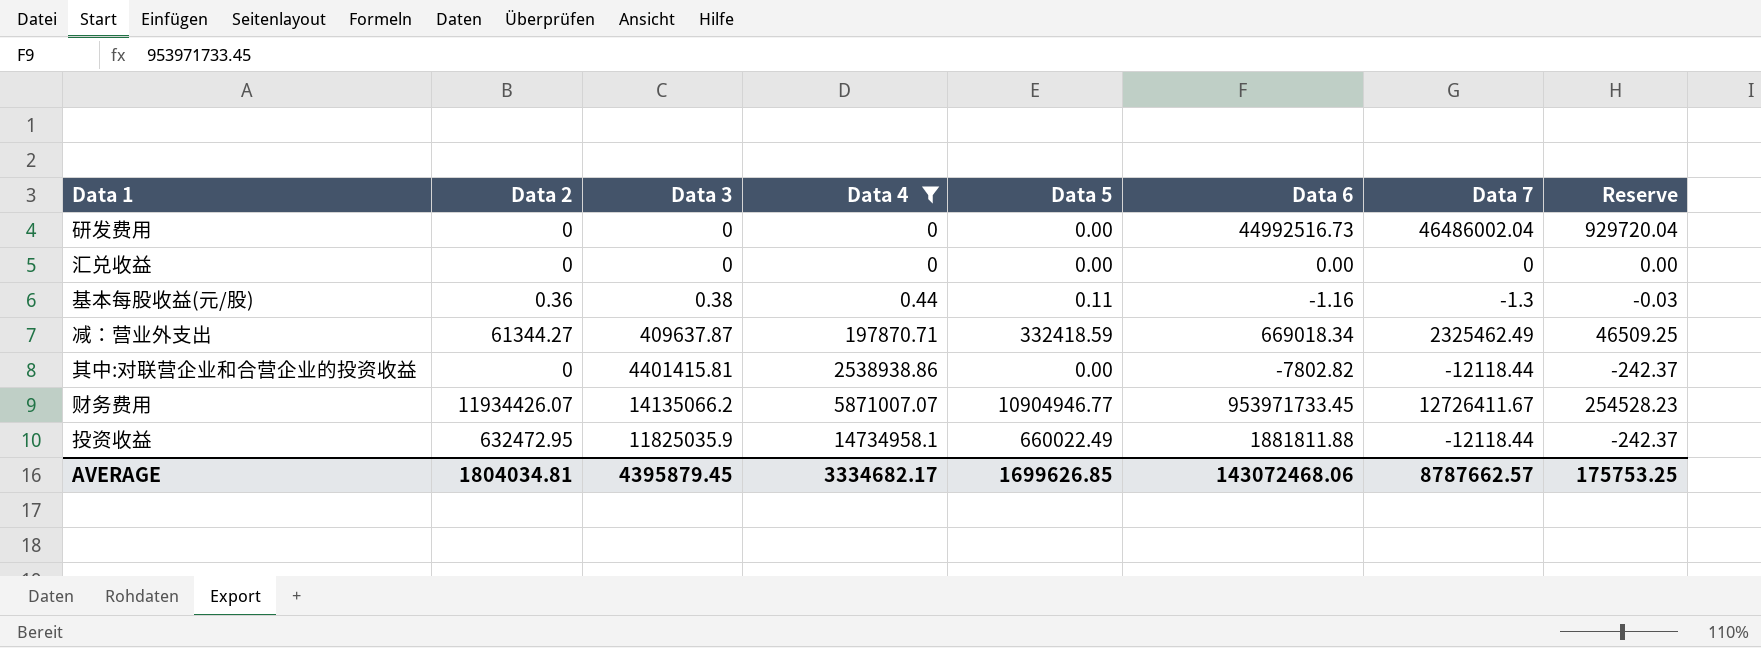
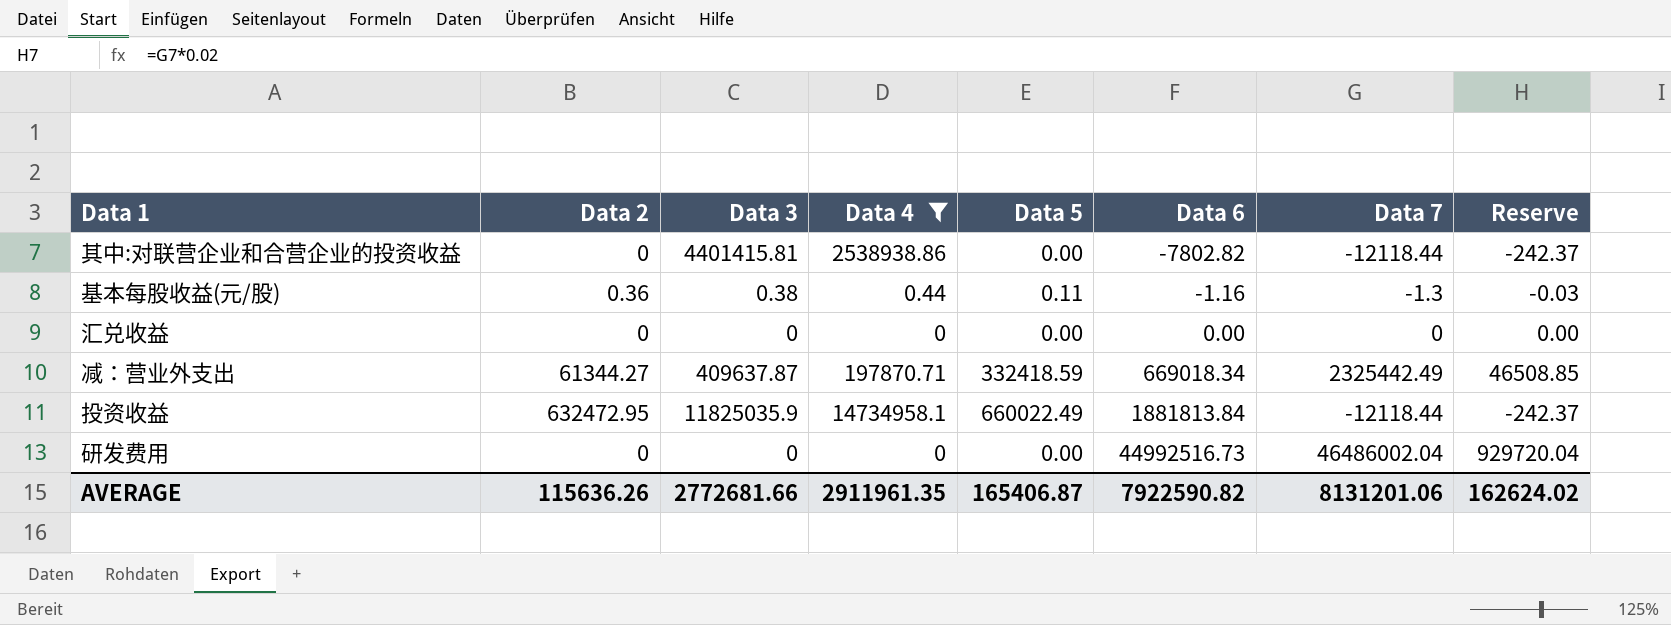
row order: Data 4 ascending -> Data 6 ascending
row 财务费用: 11934426.07 | 14135066.2 | 5871007.07 | 10904946.77 | 953971733.45 | 12726411.67 | 254528.23 -> none
减：营业外支出 | Data 7: 2325462.49 -> 2325442.49
减：营业外支出 | Reserve: 46509.25 -> 46508.85
投资收益 | Data 6: 1881811.88 -> 1881813.84
AVERAGE | Data 2: 1804034.81 -> 115636.26
AVERAGE | Data 3: 4395879.45 -> 2772681.66
AVERAGE | Data 4: 3334682.17 -> 2911961.35
AVERAGE | Data 5: 1699626.85 -> 165406.87
AVERAGE | Data 6: 143072468.06 -> 7922590.82
AVERAGE | Data 7: 8787662.57 -> 8131201.06
AVERAGE | Reserve: 175753.25 -> 162624.02

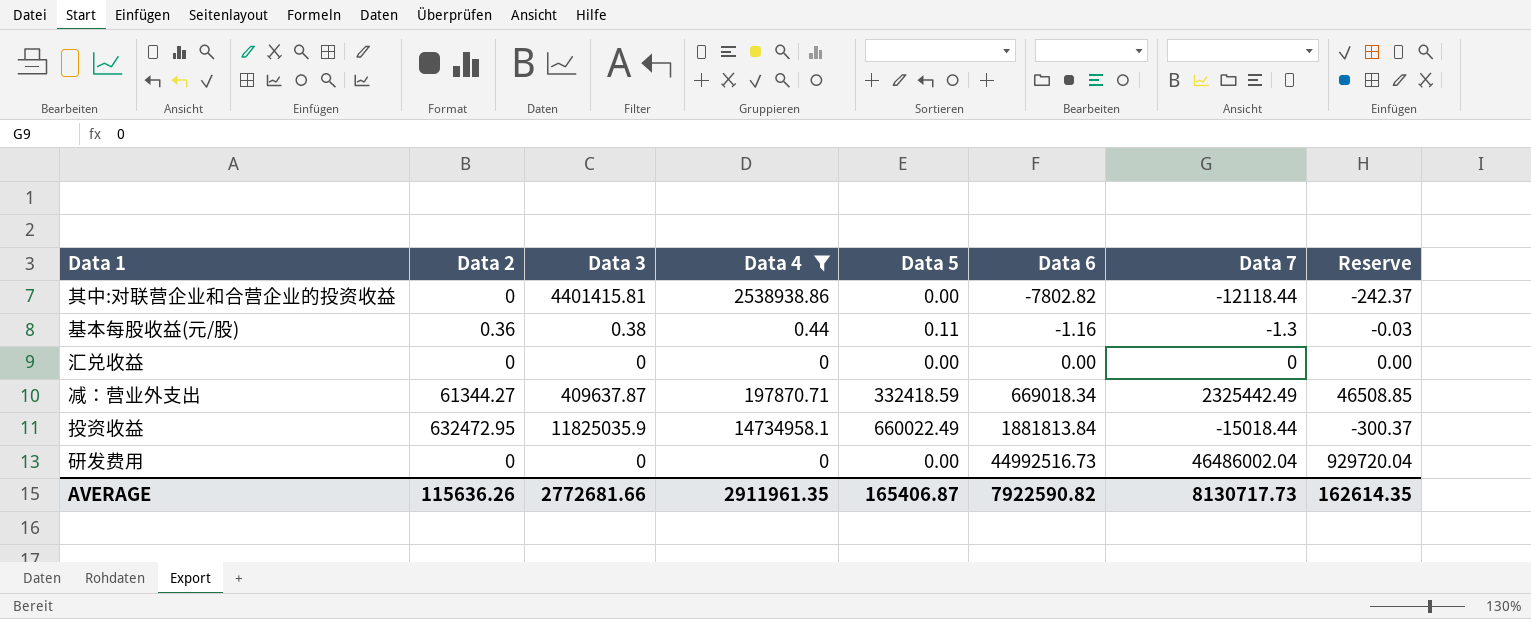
投资收益 | Data 7: -12118.44 -> -15018.44
投资收益 | Reserve: -242.37 -> -300.37
AVERAGE | Data 7: 8131201.06 -> 8130717.73
AVERAGE | Reserve: 162624.02 -> 162614.35

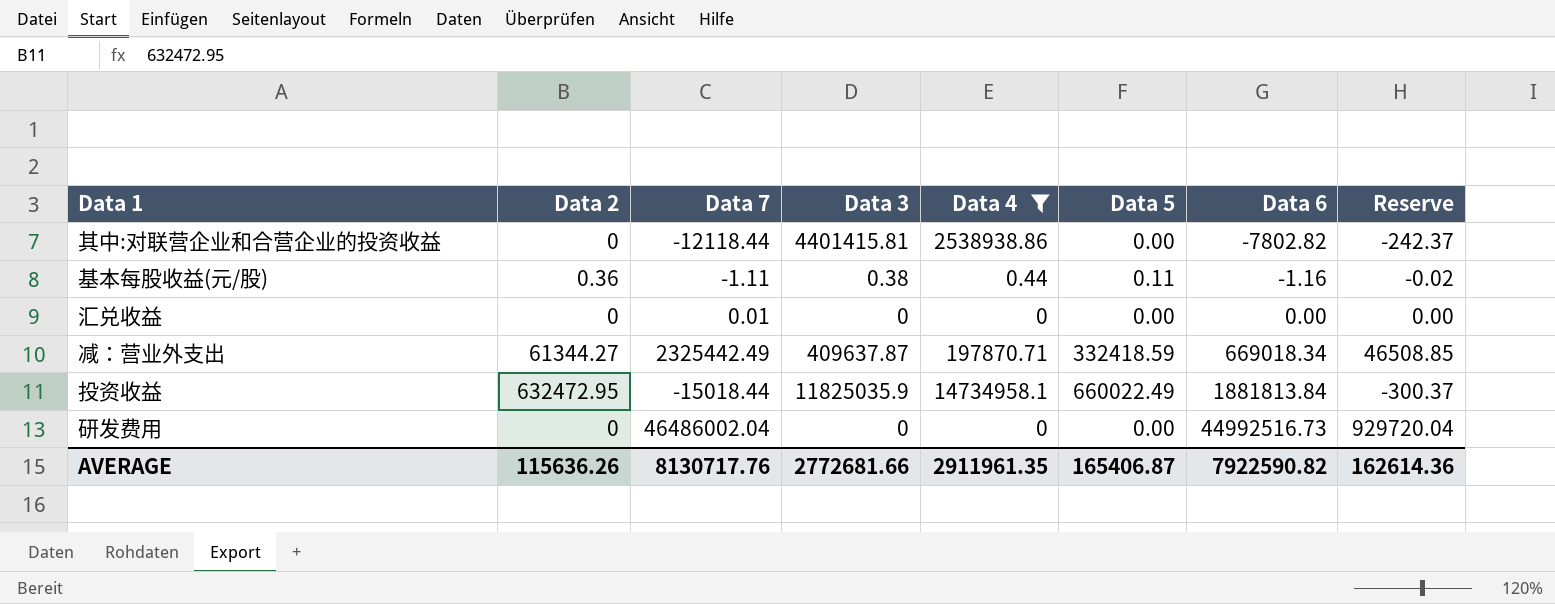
column Data 7 | position: 7 -> 3
基本每股收益(元/股) | Data 7: -1.3 -> -1.11
基本每股收益(元/股) | Reserve: -0.03 -> -0.02
汇兑收益 | Data 7: 0 -> 0.01
AVERAGE | Data 7: 8130717.73 -> 8130717.76
AVERAGE | Reserve: 162614.35 -> 162614.36

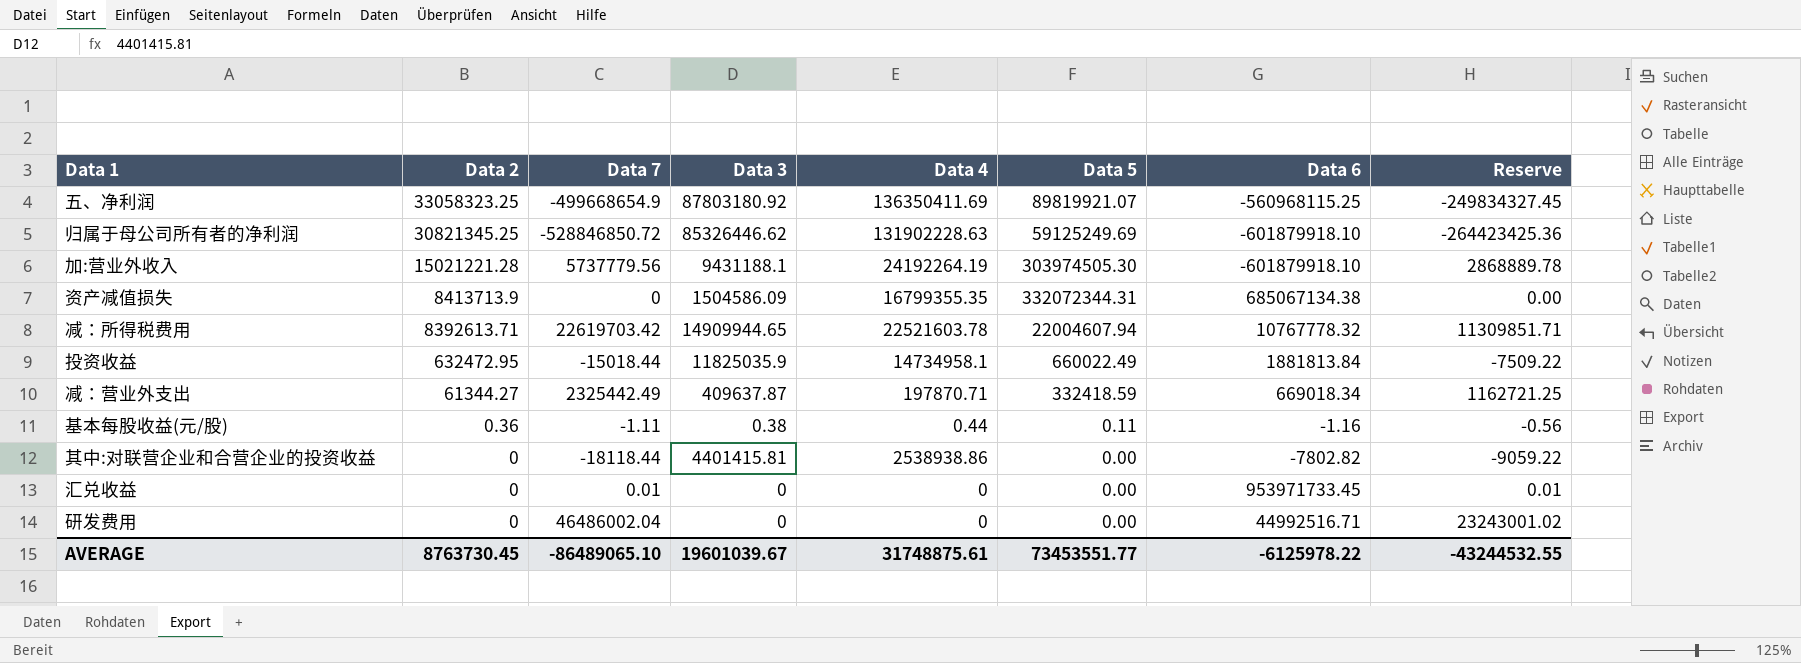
filter: Data 4 <= 14734958.1 -> none
row order: Data 6 ascending -> Data 2 descending
column Reserve | formula: [Data 7] * 0.02 -> [Data 7] * 0.5
其中:对联营企业和合营企业的投资收益 | Data 7: -12118.44 -> -18118.44
汇兑收益 | Data 6: 0.00 -> 953971733.45
研发费用 | Data 6: 44992516.73 -> 44992516.71
AVERAGE | Data 2: 115636.26 -> 8763730.45
AVERAGE | Data 7: 8130717.76 -> -86489065.10
AVERAGE | Data 3: 2772681.66 -> 19601039.67
AVERAGE | Data 4: 2911961.35 -> 31748875.61
AVERAGE | Data 5: 165406.87 -> 73453551.77
AVERAGE | Data 6: 7922590.82 -> -6125978.22
AVERAGE | Reserve: 162614.36 -> -43244532.55

